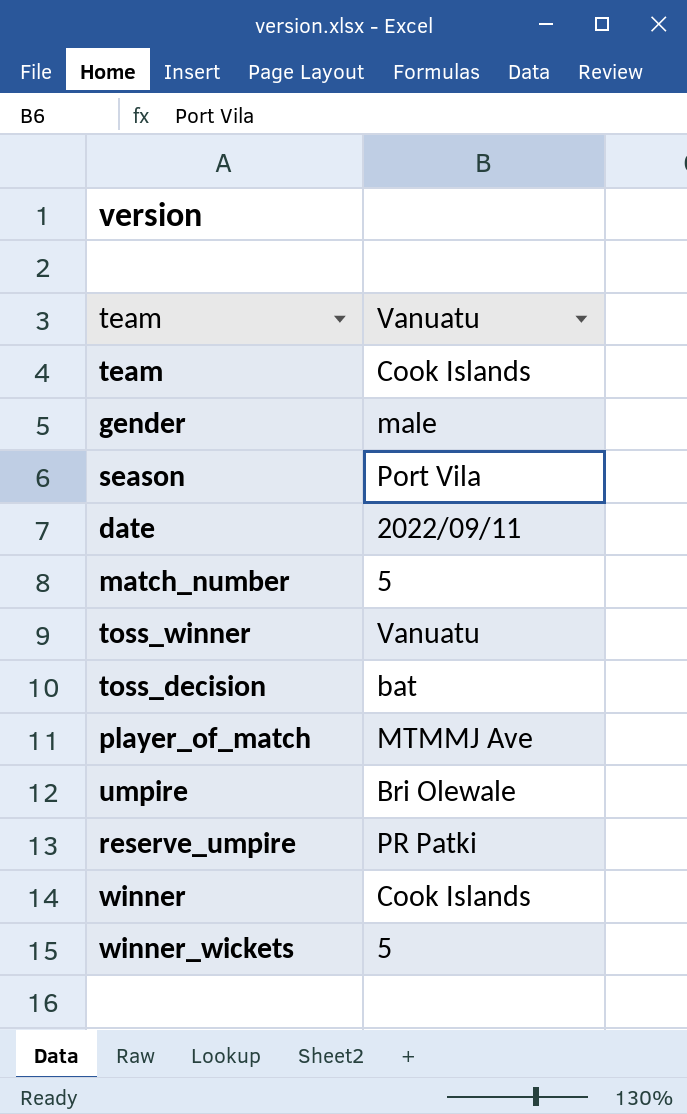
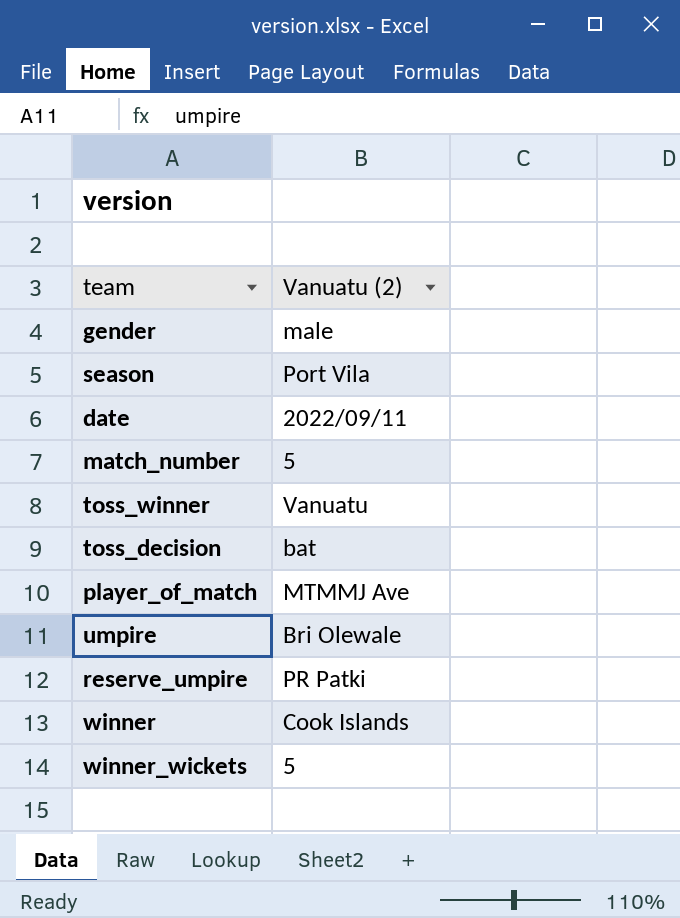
column name: Vanuatu -> Vanuatu (2)
row team: Cook Islands -> none

